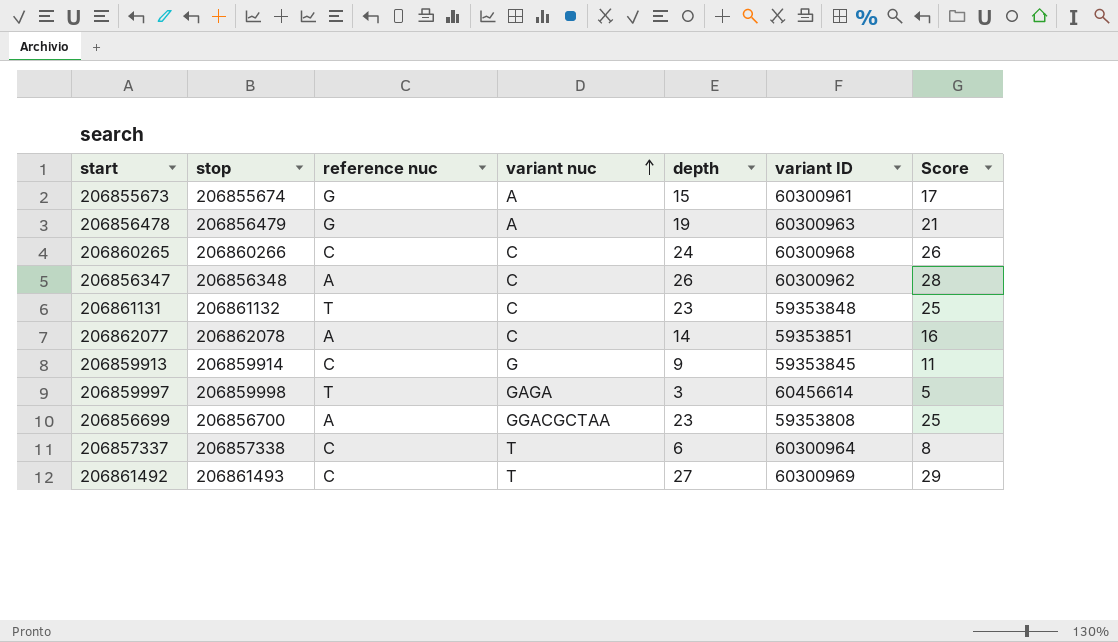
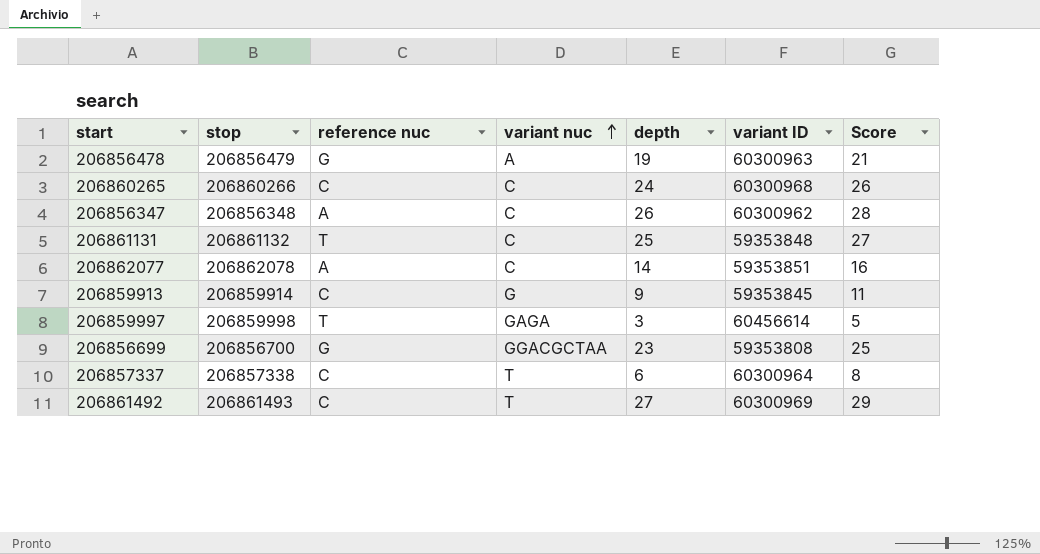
row 206855673: 206855674 | G | A | 15 | 60300961 | 17 -> none
206861131 | depth: 23 -> 25
206861131 | Score: 25 -> 27
206856699 | reference nuc: A -> G

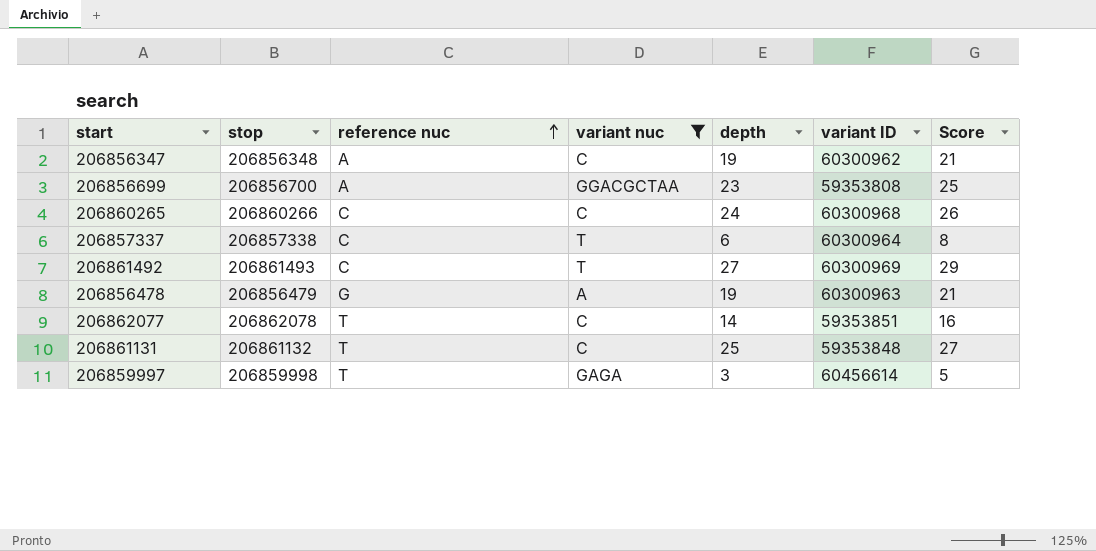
filter: none -> variant nuc != G
row order: variant nuc ascending -> reference nuc ascending
206856347 | depth: 26 -> 19
206856347 | Score: 28 -> 21
206856699 | reference nuc: G -> A
206862077 | reference nuc: A -> T

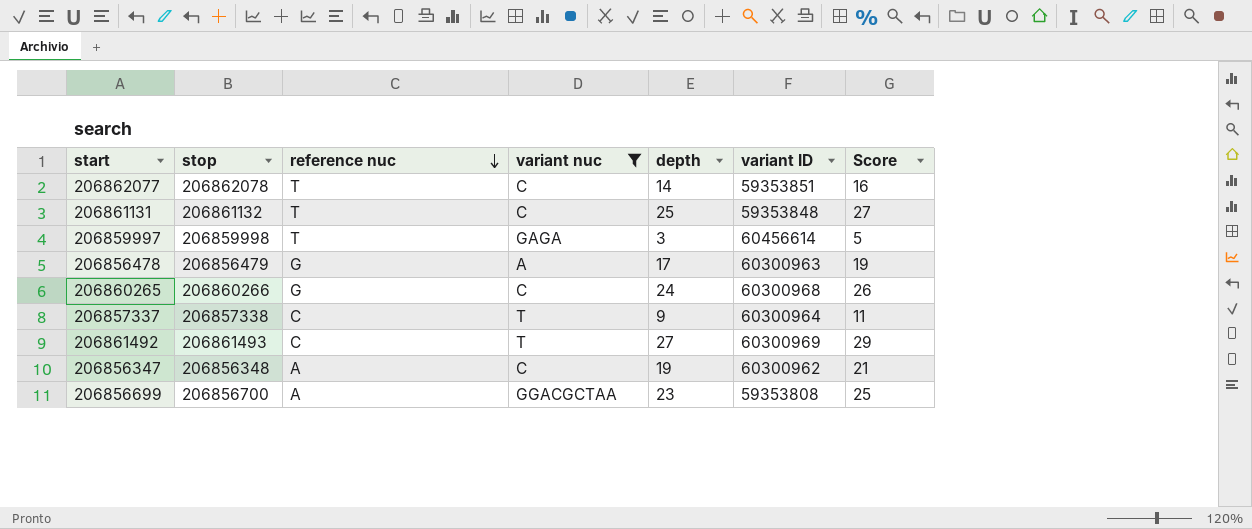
row order: reference nuc ascending -> reference nuc descending
206856478 | depth: 19 -> 17
206856478 | Score: 21 -> 19
206860265 | reference nuc: C -> G
206857337 | depth: 6 -> 9
206857337 | Score: 8 -> 11

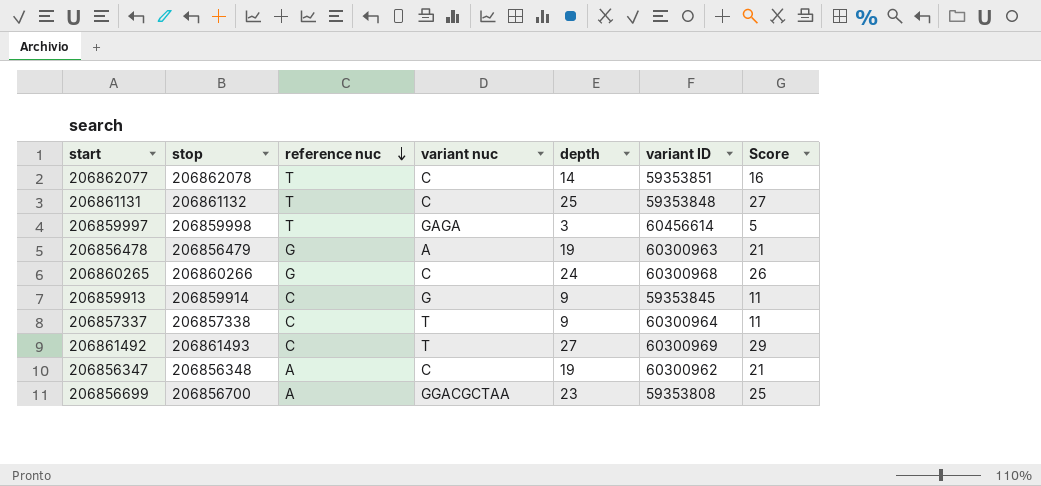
filter: variant nuc != G -> none
206856478 | depth: 17 -> 19
206856478 | Score: 19 -> 21

